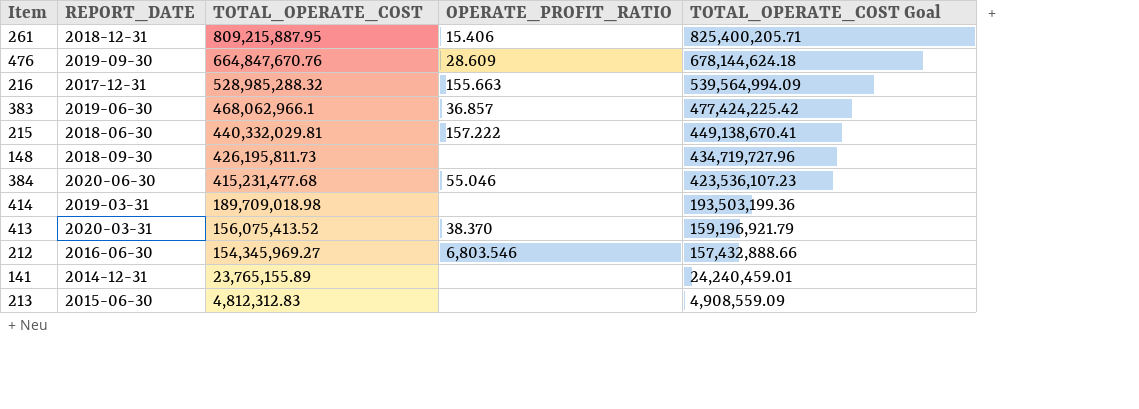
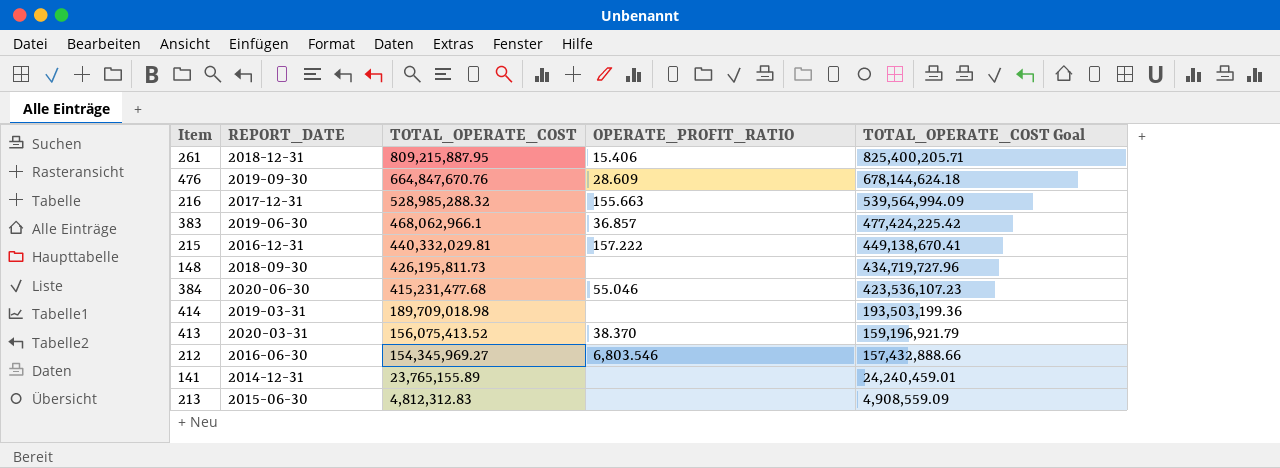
215 | REPORT_DATE: 2018-06-30 -> 2016-12-31

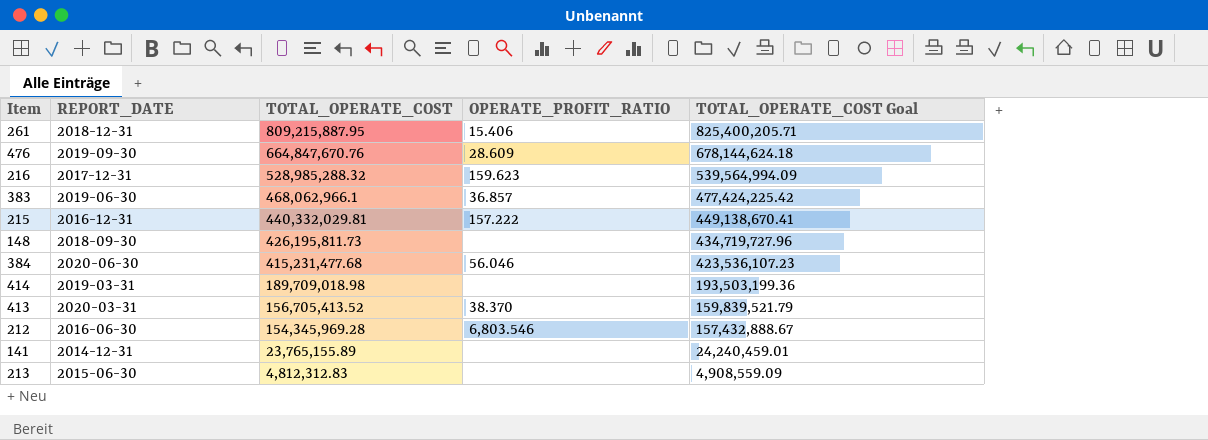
216 | OPERATE_PROFIT_RATIO: 155.663 -> 159.623
384 | OPERATE_PROFIT_RATIO: 55.046 -> 56.046
413 | TOTAL_OPERATE_COST: 156,075,413.52 -> 156,705,413.52
413 | TOTAL_OPERATE_COST Goal: 159,196,921.79 -> 159,839,521.79
212 | TOTAL_OPERATE_COST: 154,345,969.27 -> 154,345,969.28
212 | TOTAL_OPERATE_COST Goal: 157,432,888.66 -> 157,432,888.67

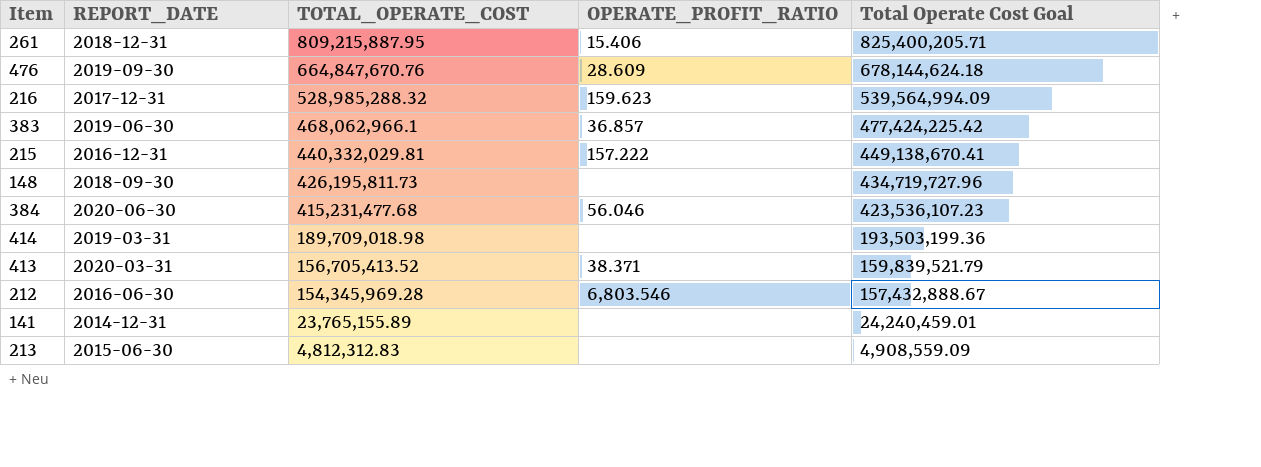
column name: TOTAL_OPERATE_COST Goal -> Total Operate Cost Goal
413 | OPERATE_PROFIT_RATIO: 38.370 -> 38.371

